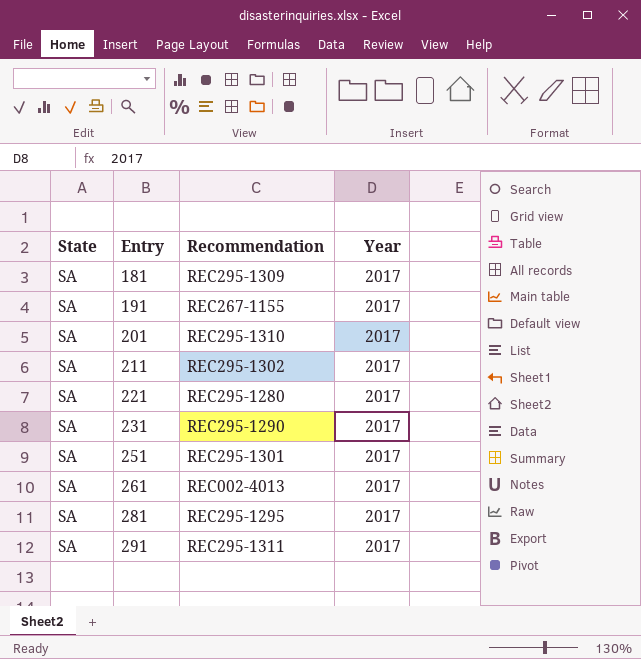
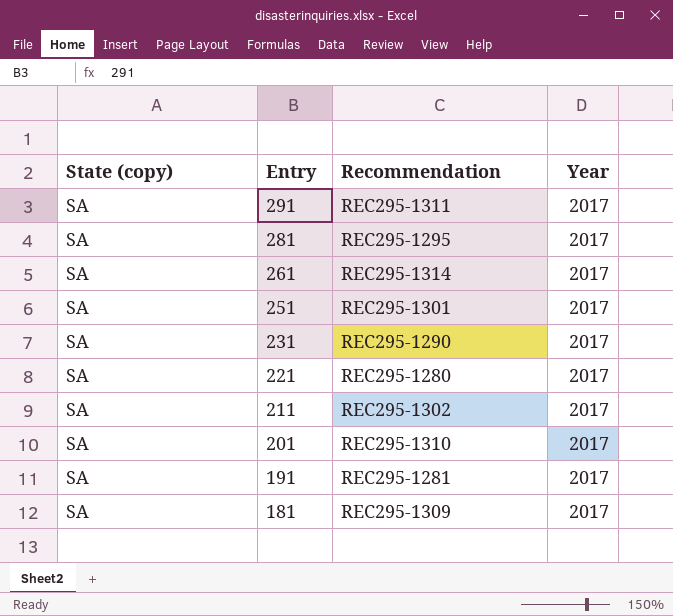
row order: Entry ascending -> Entry descending
column name: State -> State (copy)
261 | Recommendation: REC002-4013 -> REC295-1314
191 | Recommendation: REC267-1155 -> REC295-1281

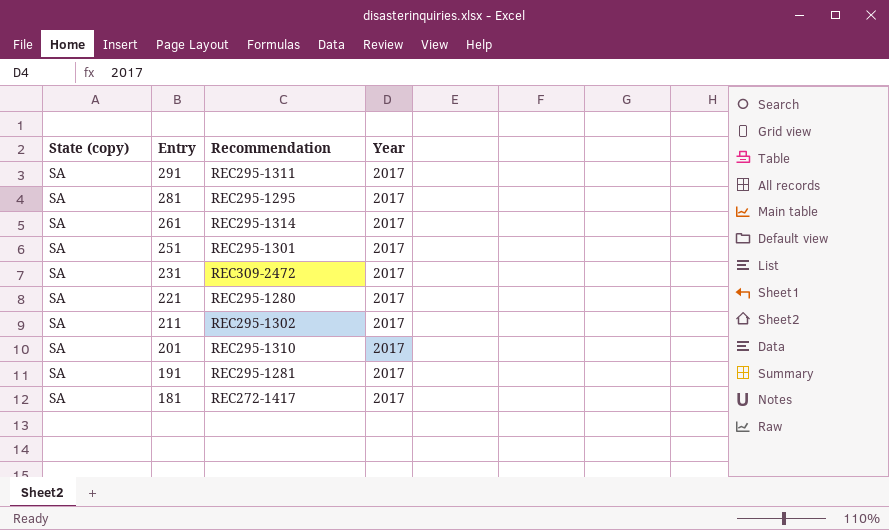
231 | Recommendation: REC295-1290 -> REC309-2472
181 | Recommendation: REC295-1309 -> REC272-1417

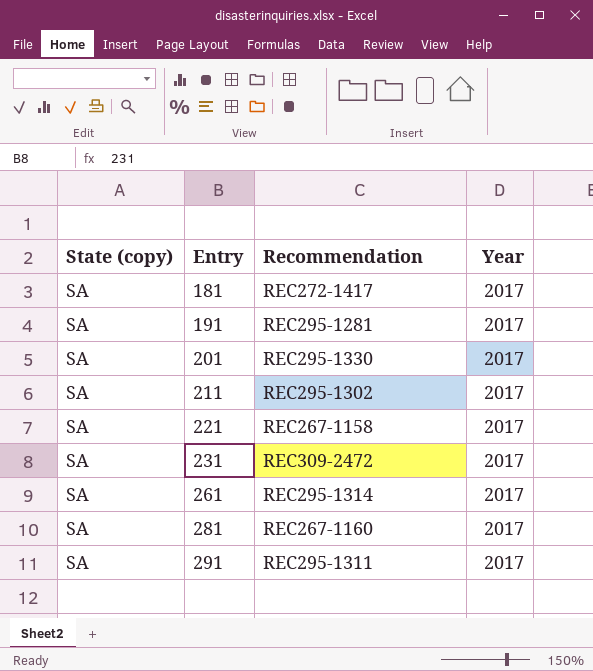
row order: Entry descending -> Entry ascending
row 251: SA | REC295-1301 | 2017 -> none
201 | Recommendation: REC295-1310 -> REC295-1330
221 | Recommendation: REC295-1280 -> REC267-1158
281 | Recommendation: REC295-1295 -> REC267-1160

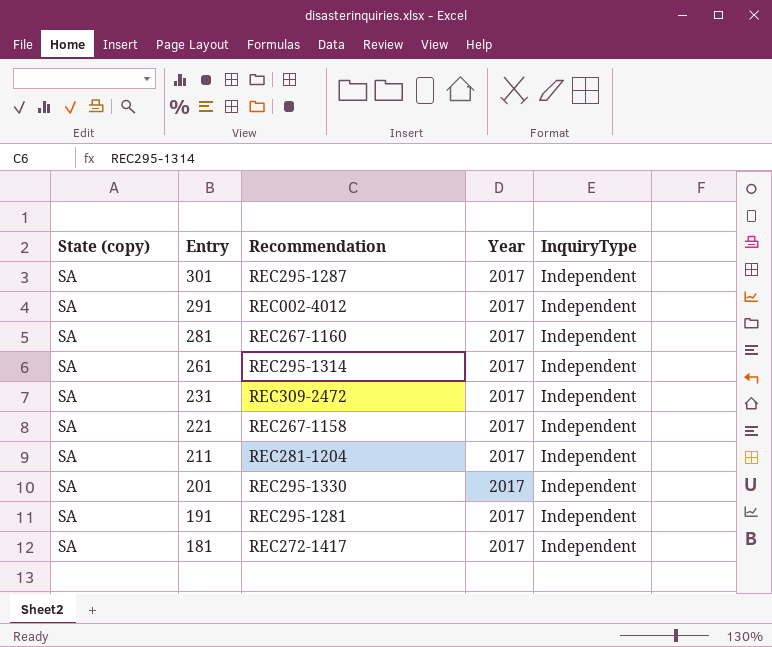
row order: Entry ascending -> Entry descending
column InquiryType | position: none -> 5
row 301: none -> SA | REC295-1287 | 2017 | Independent
291 | Recommendation: REC295-1311 -> REC002-4012
211 | Recommendation: REC295-1302 -> REC281-1204

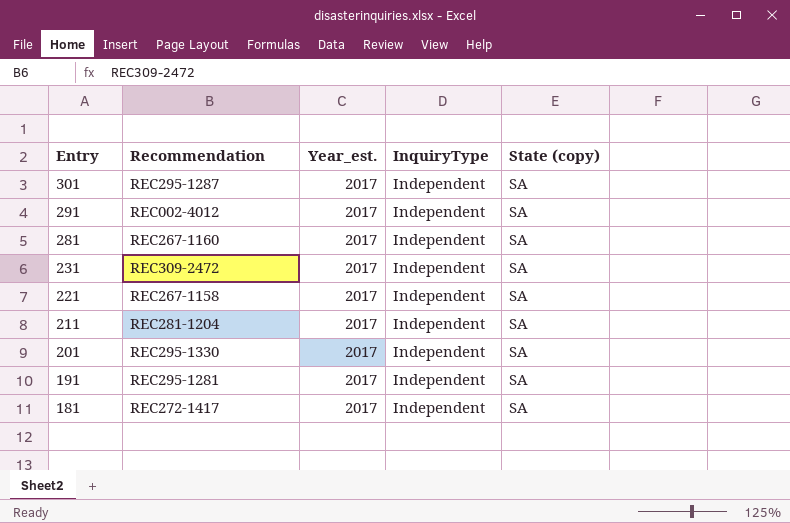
column name: Year -> Year_est.
column State (copy) | position: 1 -> 5
row 261: SA | REC295-1314 | 2017 | Independent -> none

